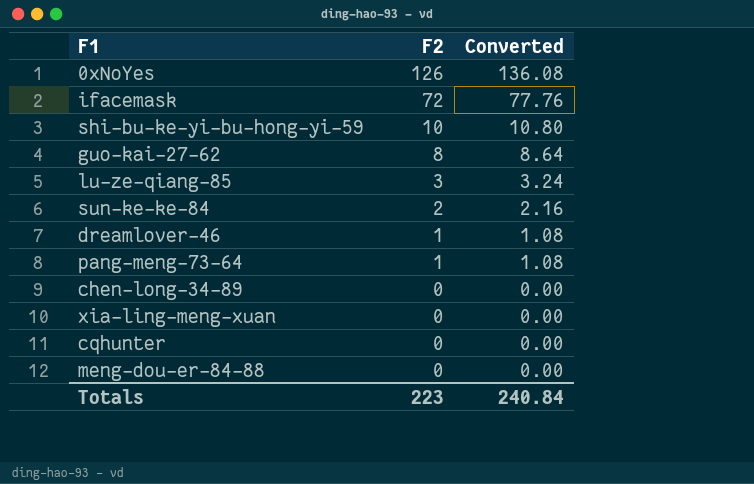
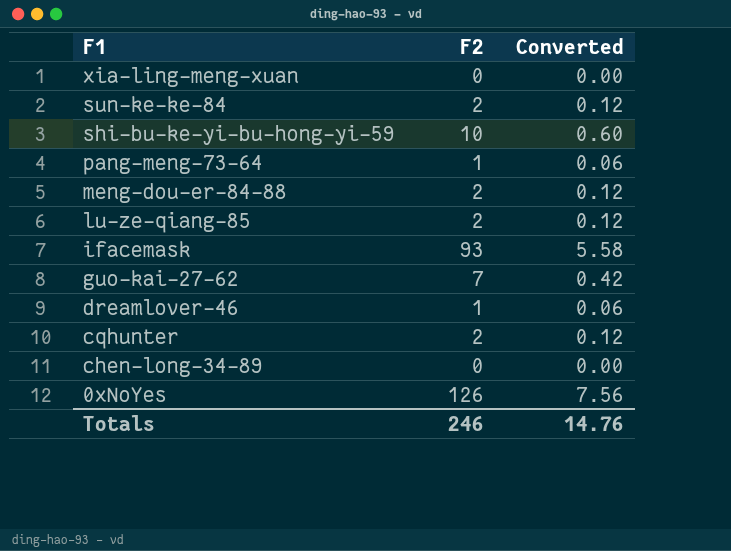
row order: F2 descending -> F1 descending
column Converted | formula: [F2] * 1.08 -> [F2] * 0.06
meng-dou-er-84-88 | F2: 0 -> 2
lu-ze-qiang-85 | F2: 3 -> 2
ifacemask | F2: 72 -> 93
guo-kai-27-62 | F2: 8 -> 7
cqhunter | F2: 0 -> 2
Totals | F2: 223 -> 246
Totals | Converted: 240.84 -> 14.76

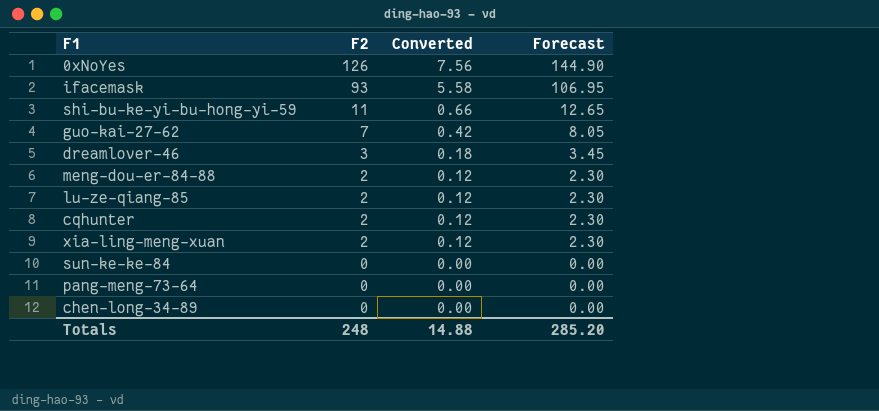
row order: F1 descending -> F2 descending
column Forecast | formula: none -> [F2] * 1.15
shi-bu-ke-yi-bu-hong-yi-59 | F2: 10 -> 11
shi-bu-ke-yi-bu-hong-yi-59 | Converted: 0.60 -> 0.66
dreamlover-46 | F2: 1 -> 3
dreamlover-46 | Converted: 0.06 -> 0.18
xia-ling-meng-xuan | F2: 0 -> 2
xia-ling-meng-xuan | Converted: 0.00 -> 0.12
sun-ke-ke-84 | F2: 2 -> 0
sun-ke-ke-84 | Converted: 0.12 -> 0.00
pang-meng-73-64 | F2: 1 -> 0
pang-meng-73-64 | Converted: 0.06 -> 0.00
Totals | F2: 246 -> 248
Totals | Converted: 14.76 -> 14.88

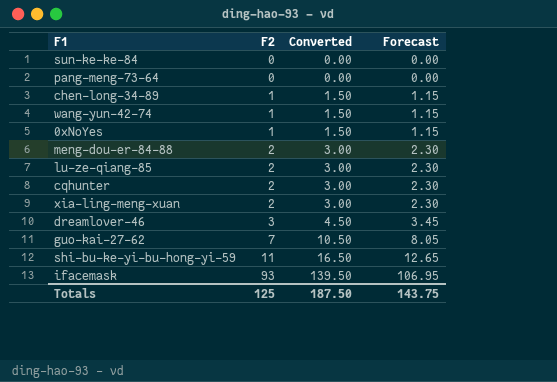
row order: F2 descending -> F2 ascending
column Converted | formula: [F2] * 0.06 -> [F2] * 1.5
chen-long-34-89 | F2: 0 -> 1
chen-long-34-89 | Forecast: 0.00 -> 1.15
row wang-yun-42-74: none -> 1 | 1.50 | 1.15
0xNoYes | F2: 126 -> 1
0xNoYes | Forecast: 144.90 -> 1.15
Totals | F2: 248 -> 125
Totals | Converted: 14.88 -> 187.50
Totals | Forecast: 285.20 -> 143.75

